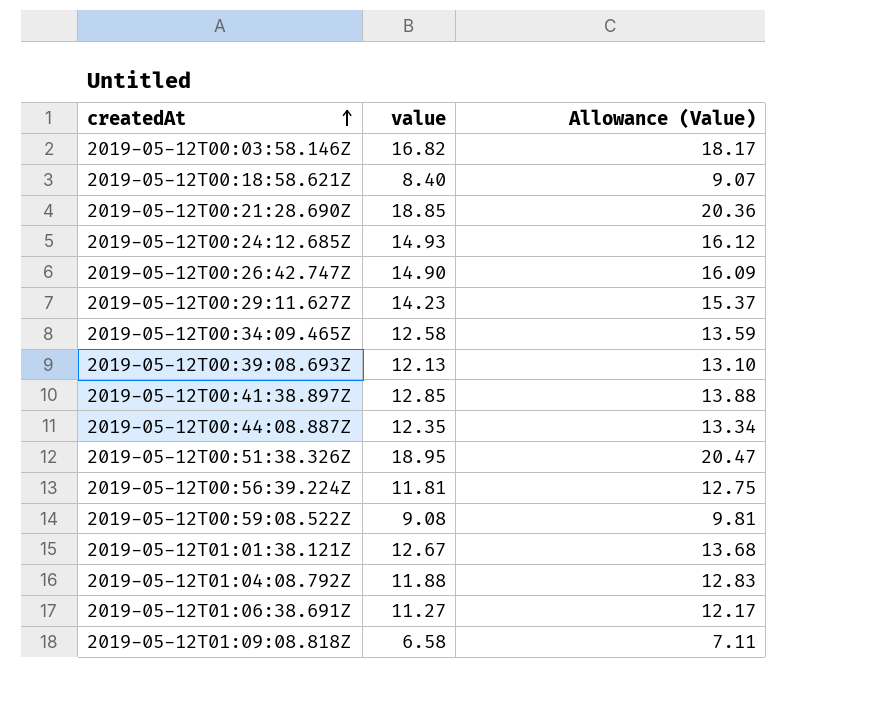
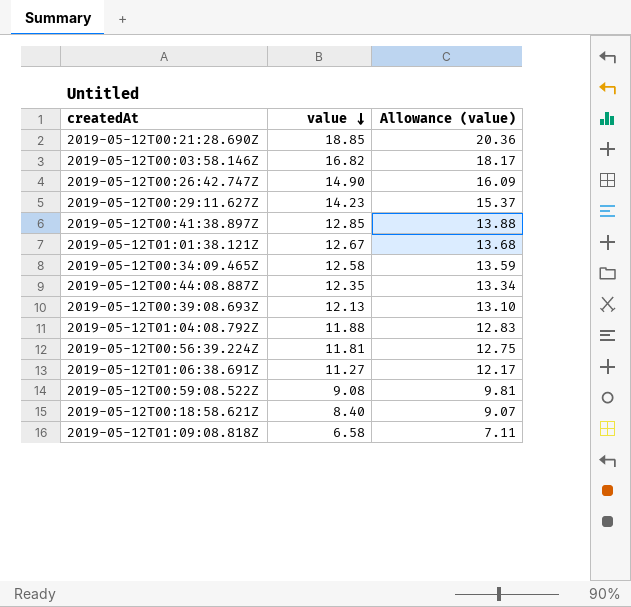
row order: createdAt ascending -> value descending
column name: Allowance (Value) -> Allowance (value)
row 2019-05-12T00:24:12.685Z: 14.93 | 16.12 -> none
row 2019-05-12T00:51:38.326Z: 18.95 | 20.47 -> none

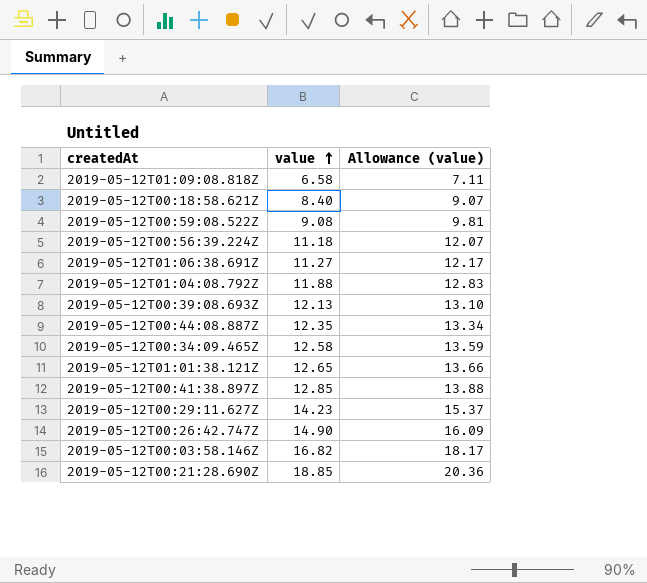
row order: value descending -> value ascending
2019-05-12T00:56:39.224Z | value: 11.81 -> 11.18
2019-05-12T00:56:39.224Z | Allowance (value): 12.75 -> 12.07
2019-05-12T01:01:38.121Z | value: 12.67 -> 12.65
2019-05-12T01:01:38.121Z | Allowance (value): 13.68 -> 13.66

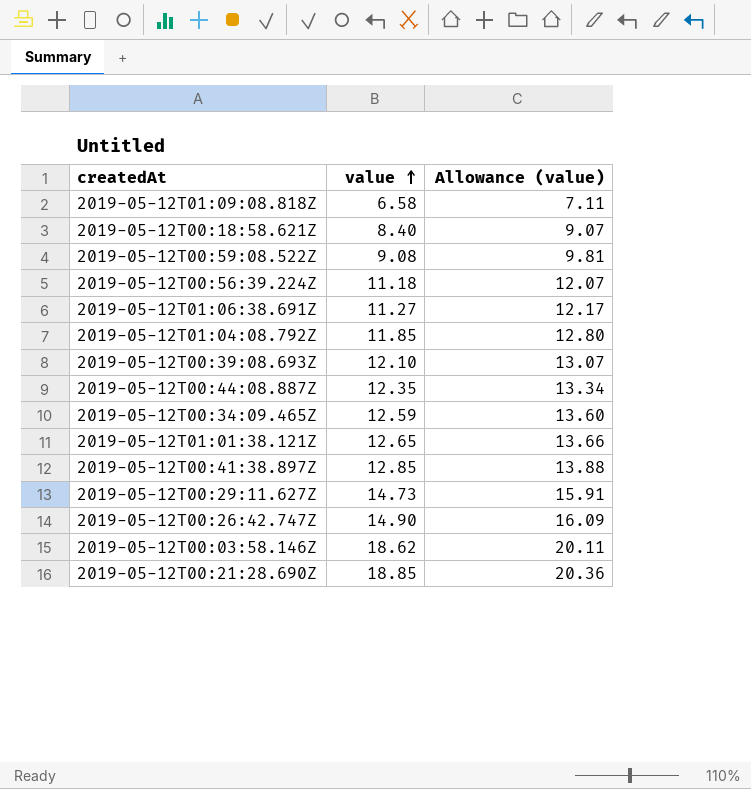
2019-05-12T01:04:08.792Z | value: 11.88 -> 11.85
2019-05-12T01:04:08.792Z | Allowance (value): 12.83 -> 12.80
2019-05-12T00:39:08.693Z | value: 12.13 -> 12.10
2019-05-12T00:39:08.693Z | Allowance (value): 13.10 -> 13.07
2019-05-12T00:34:09.465Z | value: 12.58 -> 12.59
2019-05-12T00:34:09.465Z | Allowance (value): 13.59 -> 13.60
2019-05-12T00:29:11.627Z | value: 14.23 -> 14.73
2019-05-12T00:29:11.627Z | Allowance (value): 15.37 -> 15.91
2019-05-12T00:03:58.146Z | value: 16.82 -> 18.62
2019-05-12T00:03:58.146Z | Allowance (value): 18.17 -> 20.11

